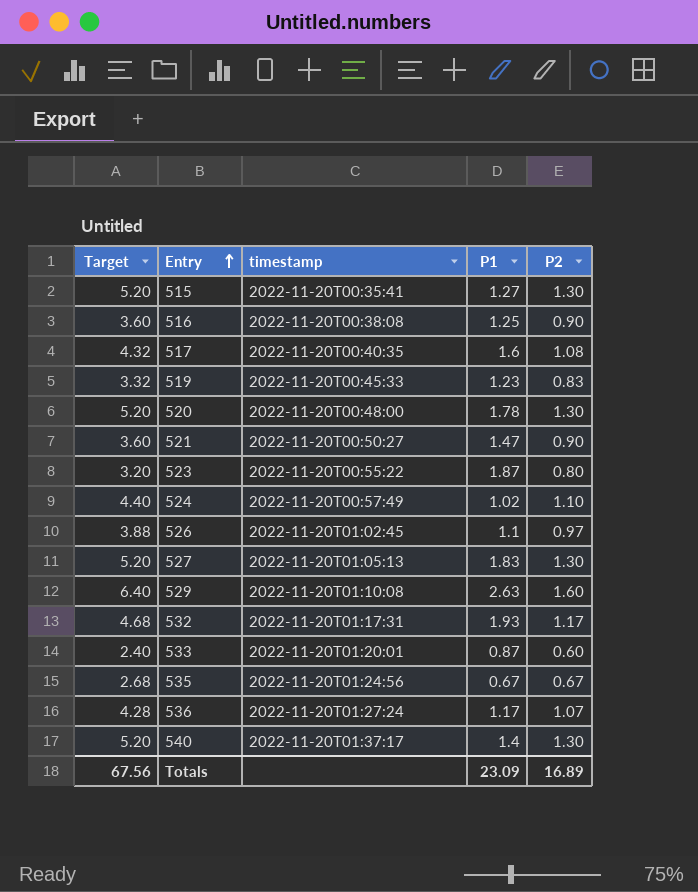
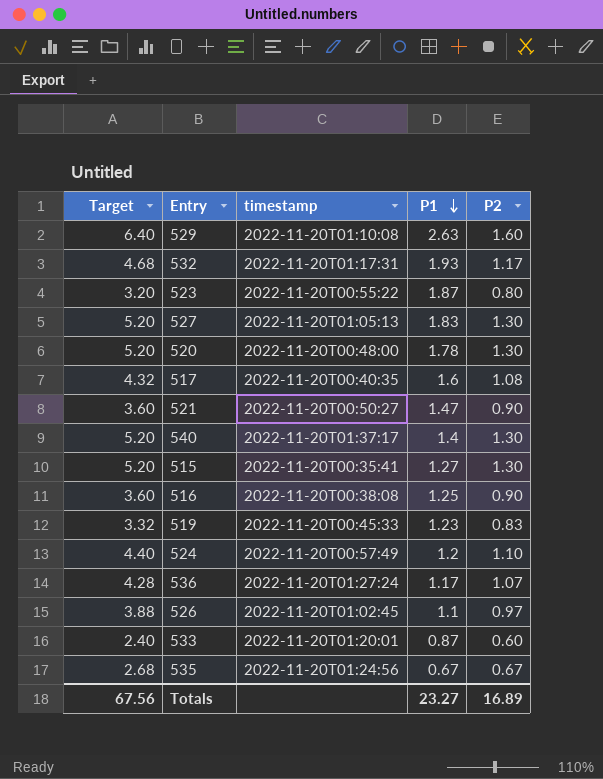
row order: Entry ascending -> P1 descending
524 | P1: 1.02 -> 1.2
Totals | P1: 23.09 -> 23.27

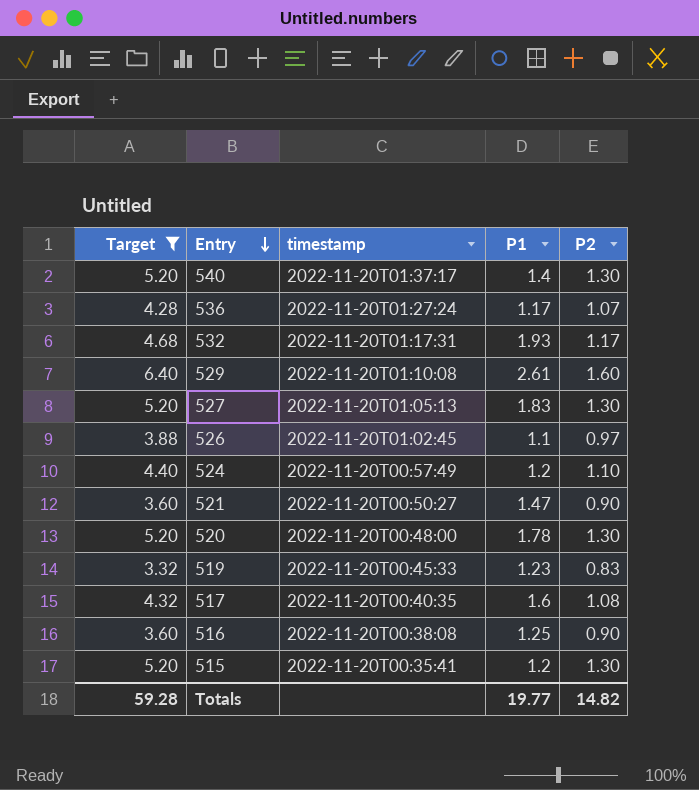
filter: none -> Target >= 3.32
row order: P1 descending -> Entry descending
529 | P1: 2.63 -> 2.61
515 | P1: 1.27 -> 1.2
Totals | Target: 67.56 -> 59.28
Totals | P1: 23.27 -> 19.77
Totals | P2: 16.89 -> 14.82

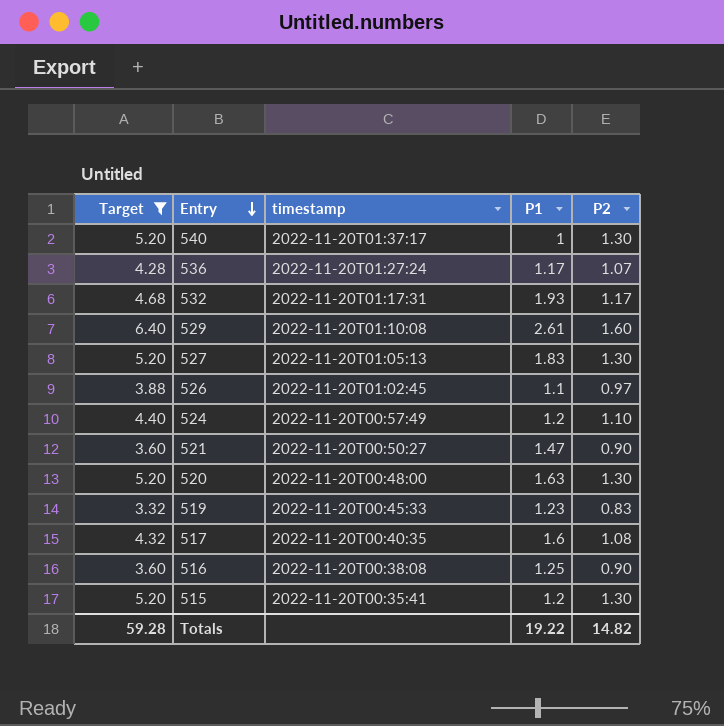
540 | P1: 1.4 -> 1
520 | P1: 1.78 -> 1.63
Totals | P1: 19.77 -> 19.22

